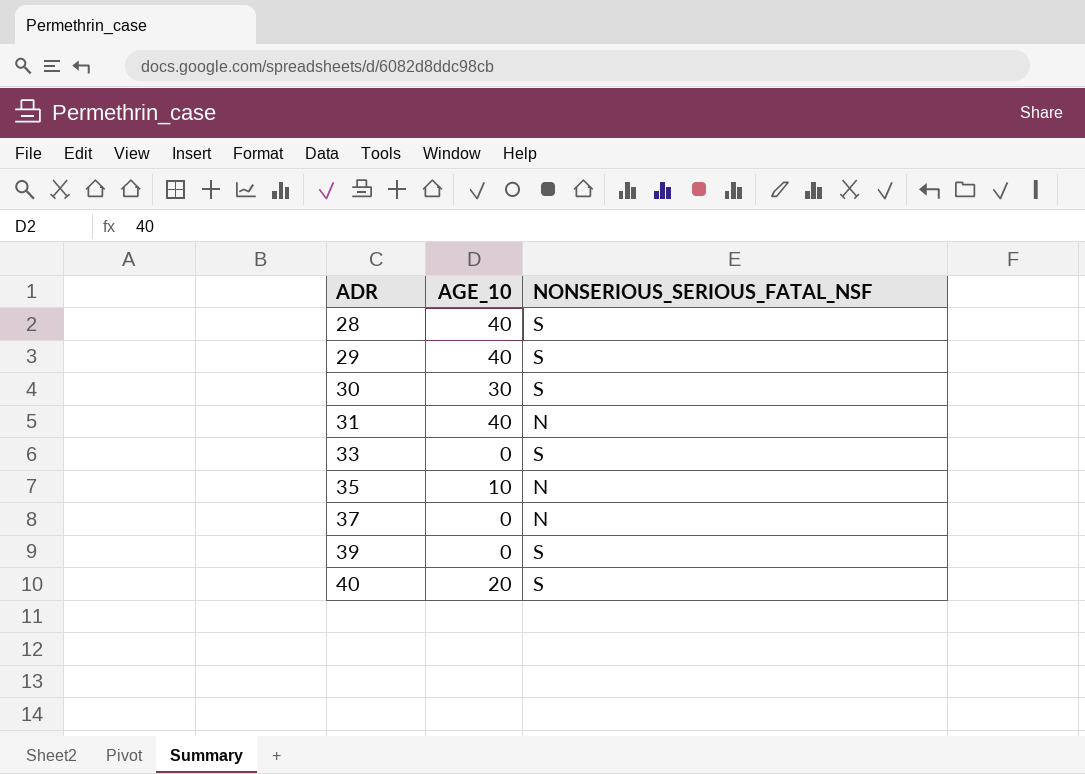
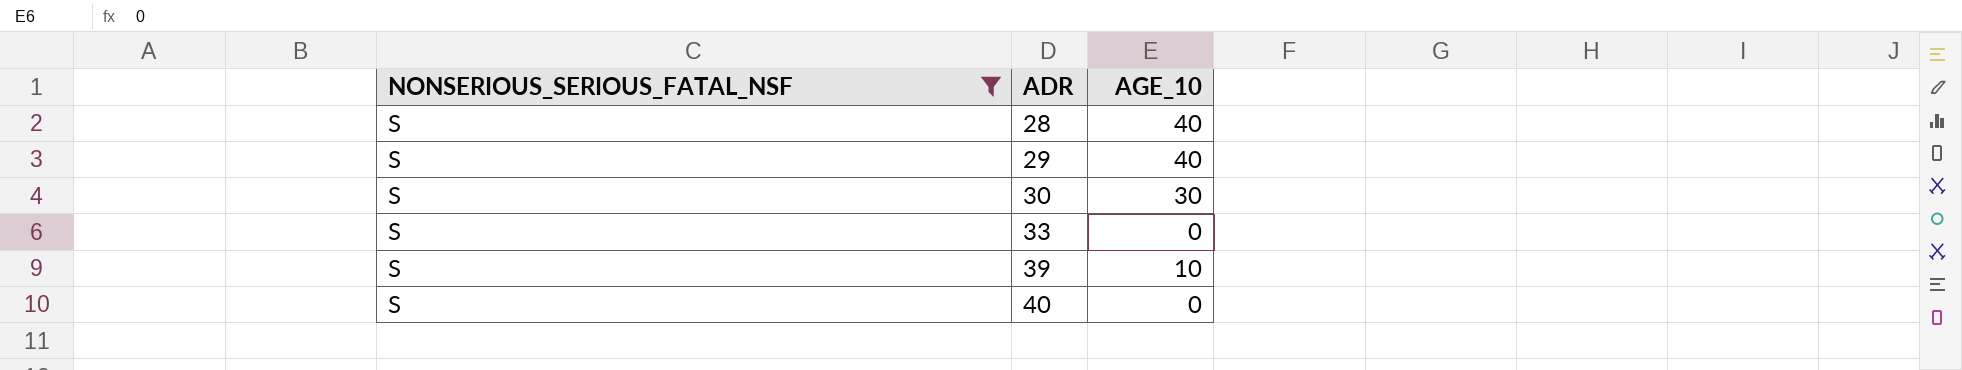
filter: none -> NONSERIOUS_SERIOUS_FATAL_NSF = S
column NONSERIOUS_SERIOUS_FATAL_NSF | position: 3 -> 1
39 | AGE_10: 0 -> 10
40 | AGE_10: 20 -> 0

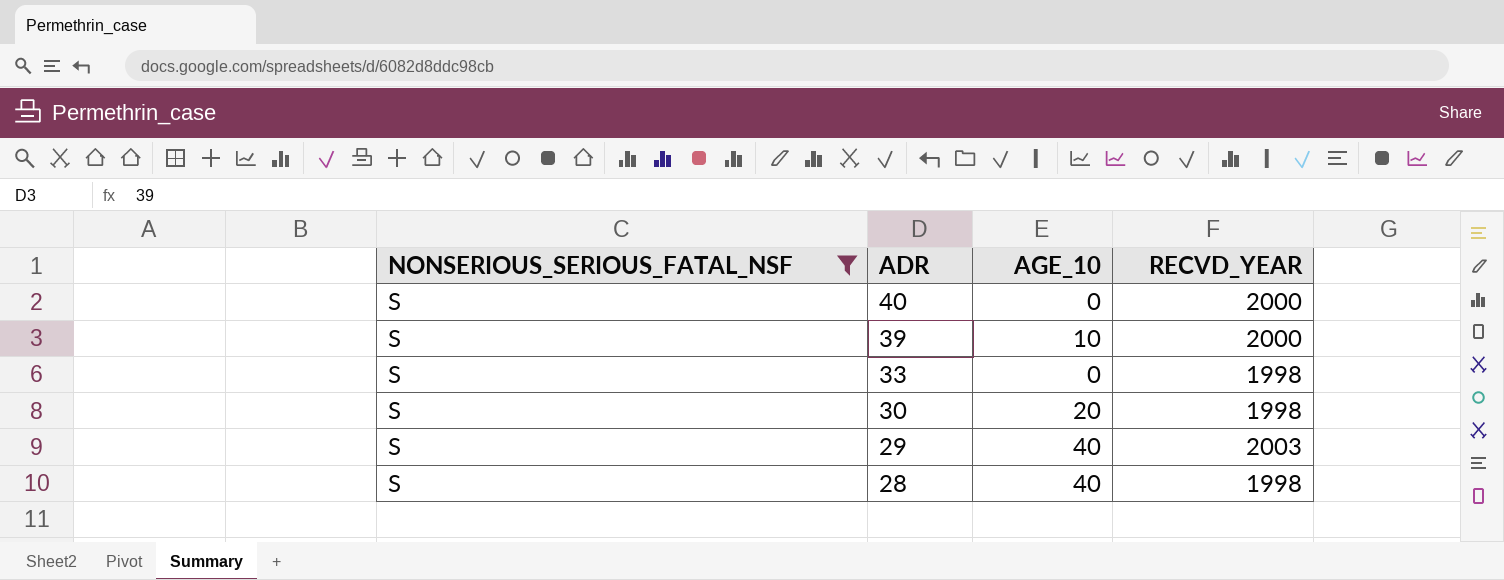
row order: ADR ascending -> ADR descending
column RECVD_YEAR | position: none -> 4
30 | AGE_10: 30 -> 20

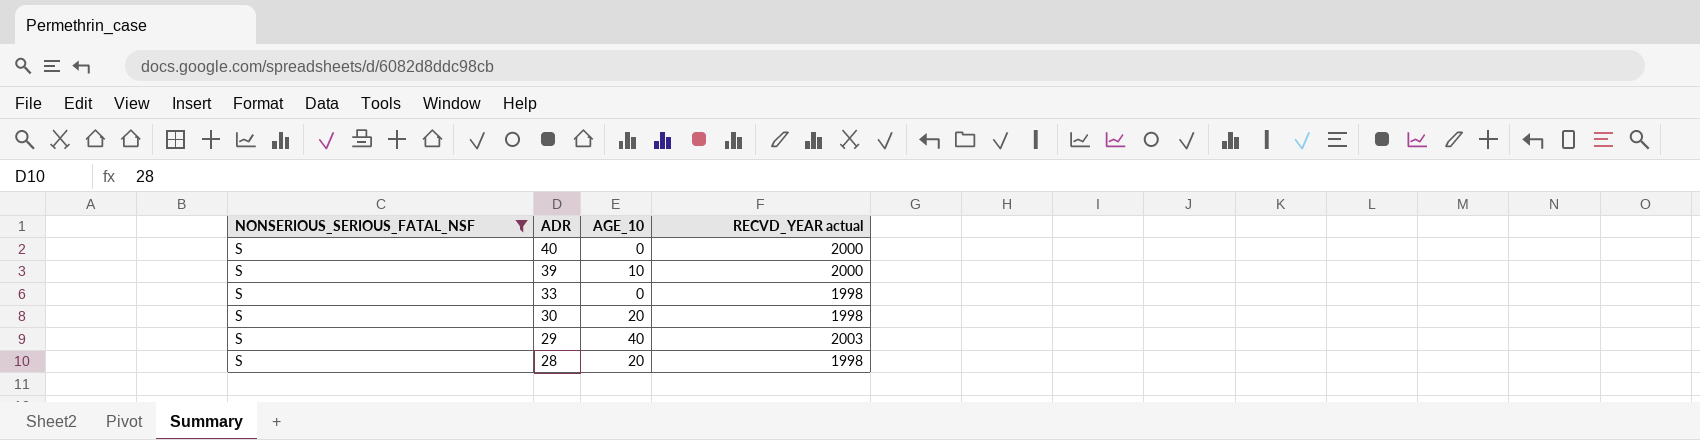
column name: RECVD_YEAR -> RECVD_YEAR actual
28 | AGE_10: 40 -> 20

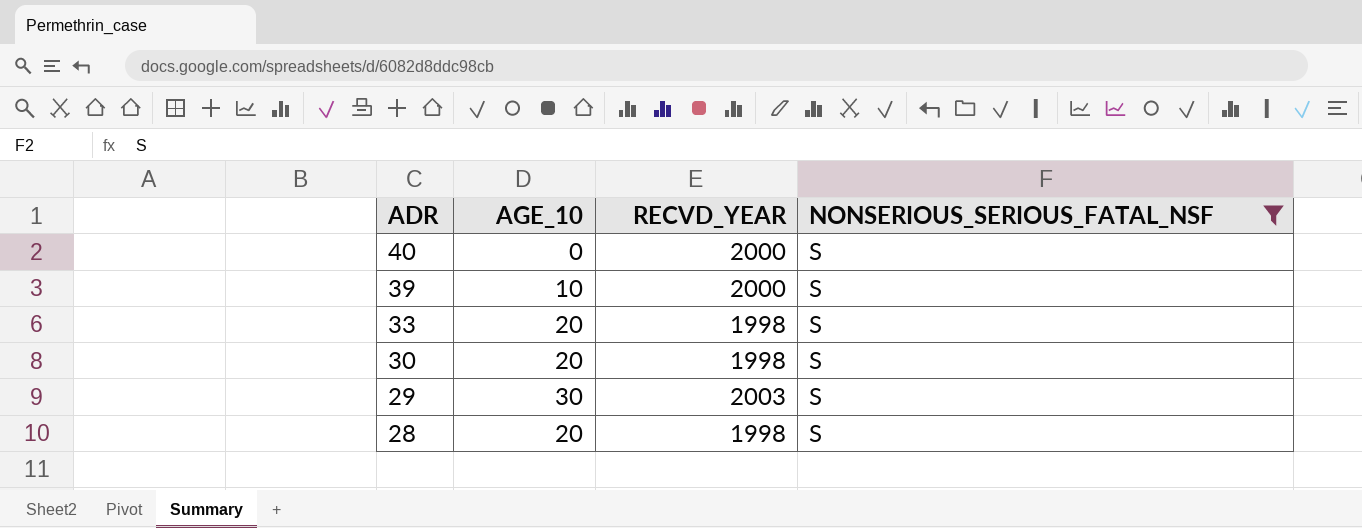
column name: RECVD_YEAR actual -> RECVD_YEAR
column NONSERIOUS_SERIOUS_FATAL_NSF | position: 1 -> 4
33 | AGE_10: 0 -> 20
29 | AGE_10: 40 -> 30

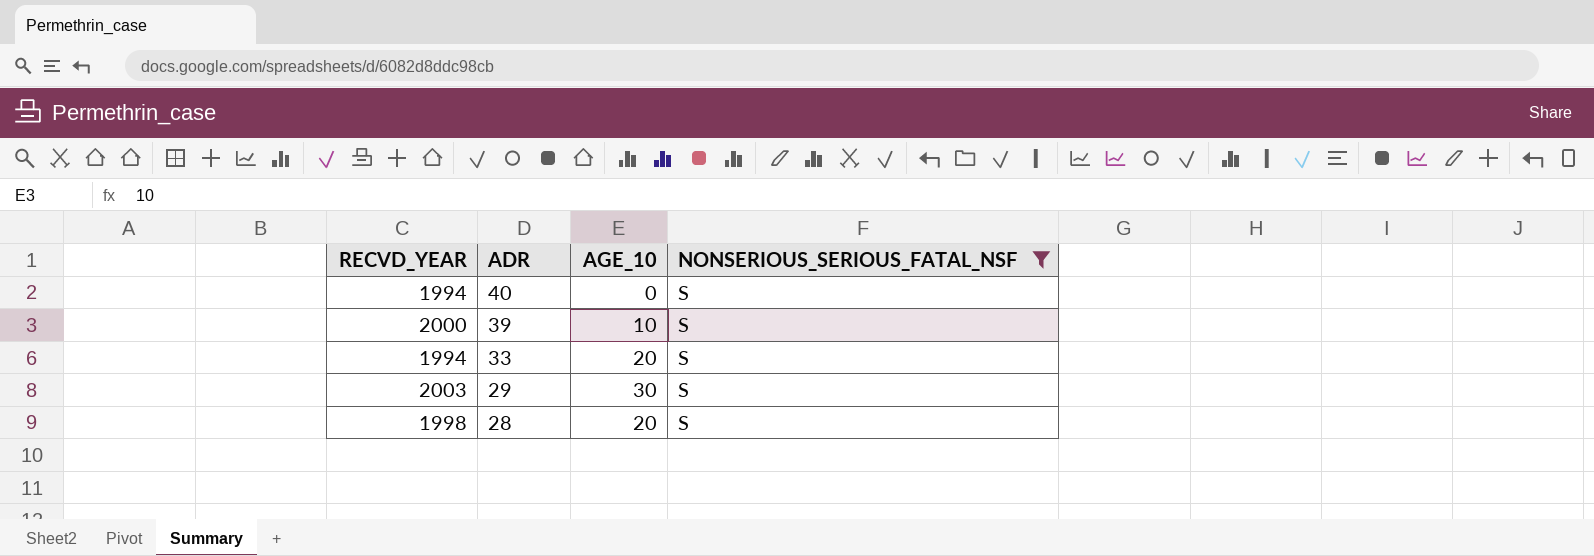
column RECVD_YEAR | position: 3 -> 1
row 30: 20 | 1998 | S -> none
40 | RECVD_YEAR: 2000 -> 1994
33 | RECVD_YEAR: 1998 -> 1994

